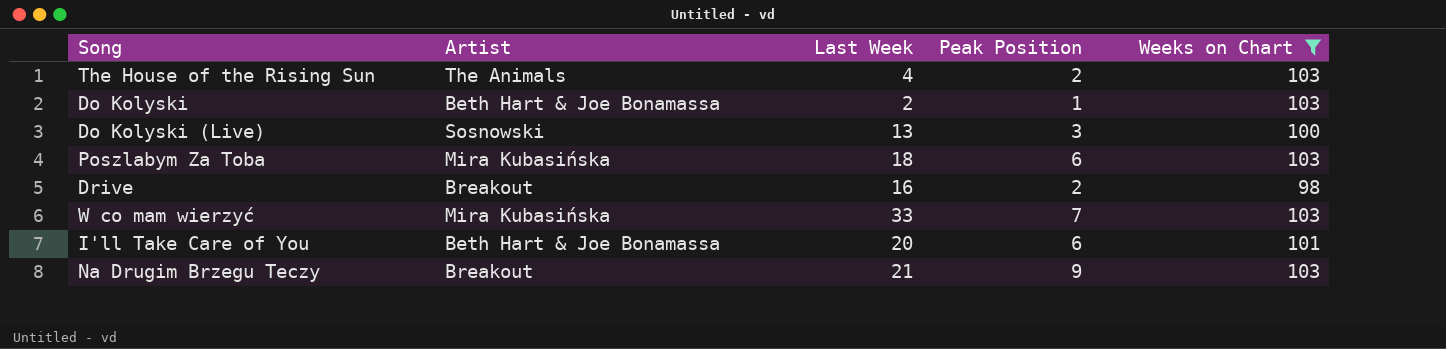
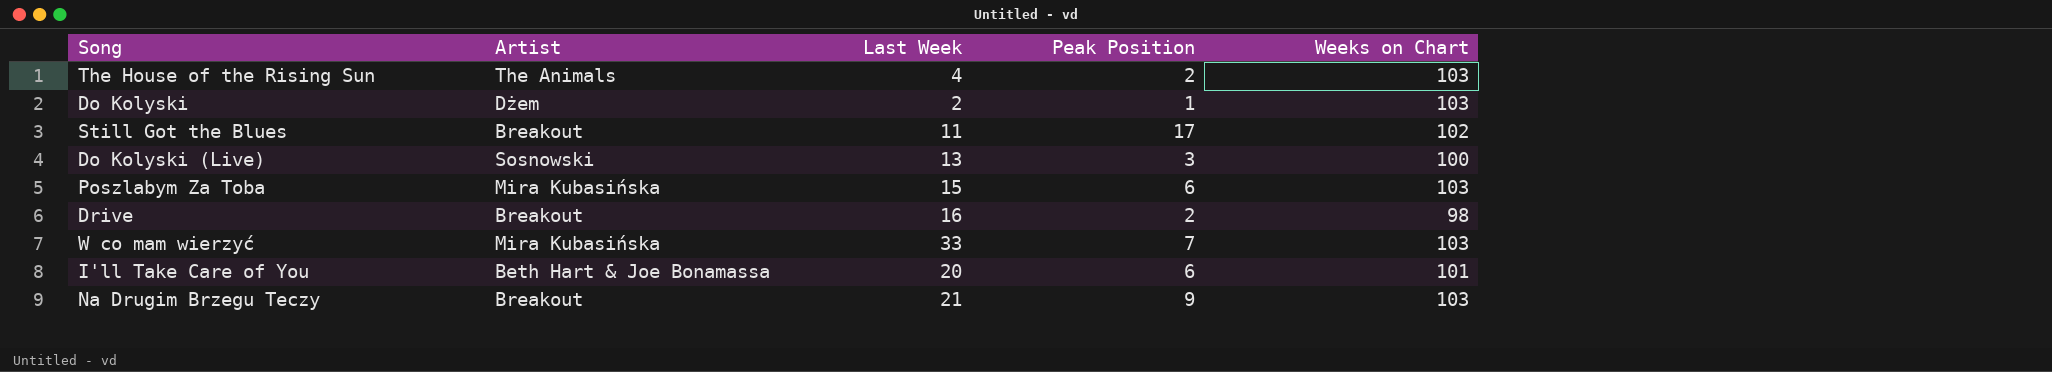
filter: Weeks on Chart != 102 -> none
Do Kolyski | Artist: Beth Hart & Joe Bonamassa -> Dżem
Poszlabym Za Toba | Last Week: 18 -> 15

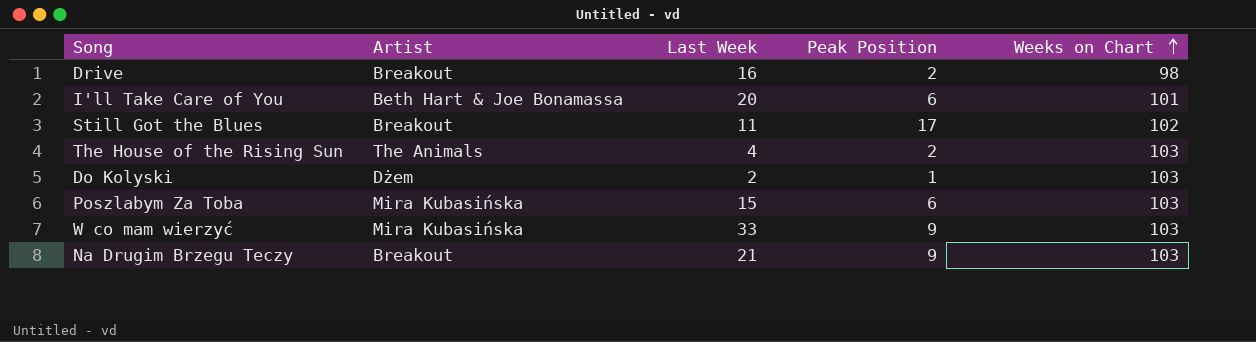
row order: none -> Weeks on Chart ascending
row Do Kolyski (Live): Sosnowski | 13 | 3 | 100 -> none
W co mam wierzyć | Peak Position: 7 -> 9

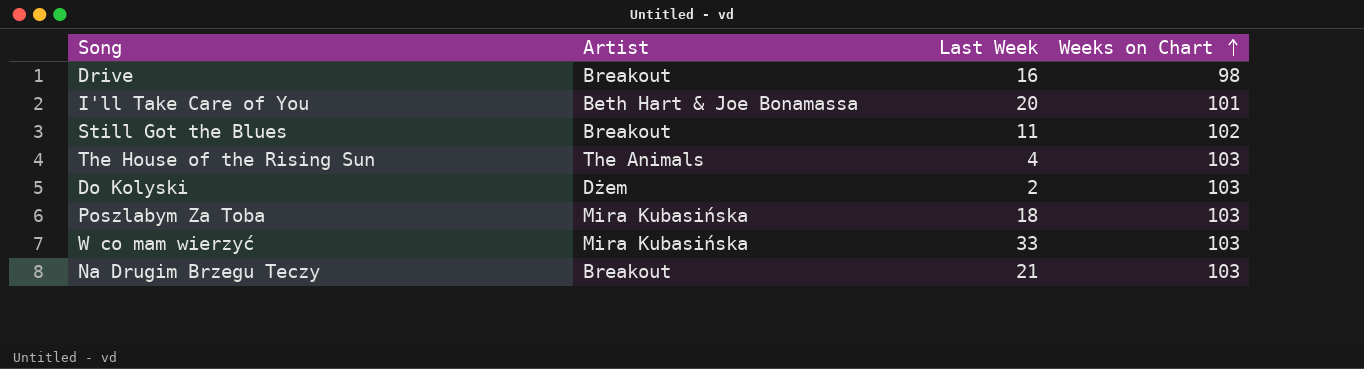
column Peak Position | position: 4 -> none
Poszlabym Za Toba | Last Week: 15 -> 18

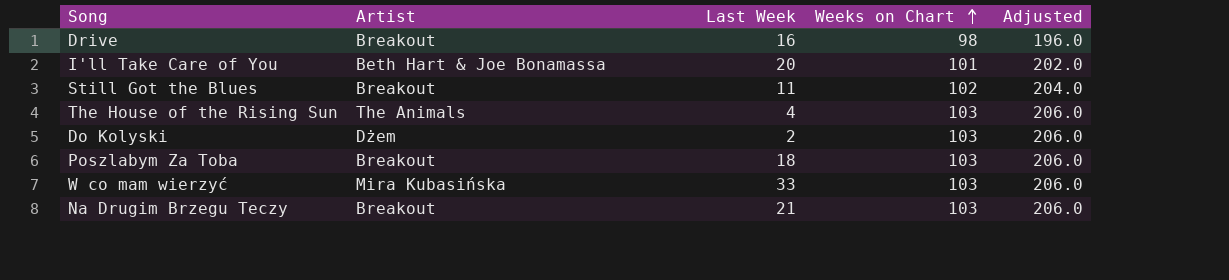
column Adjusted | formula: none -> [Weeks on Chart] * 2
Poszlabym Za Toba | Artist: Mira Kubasińska -> Breakout

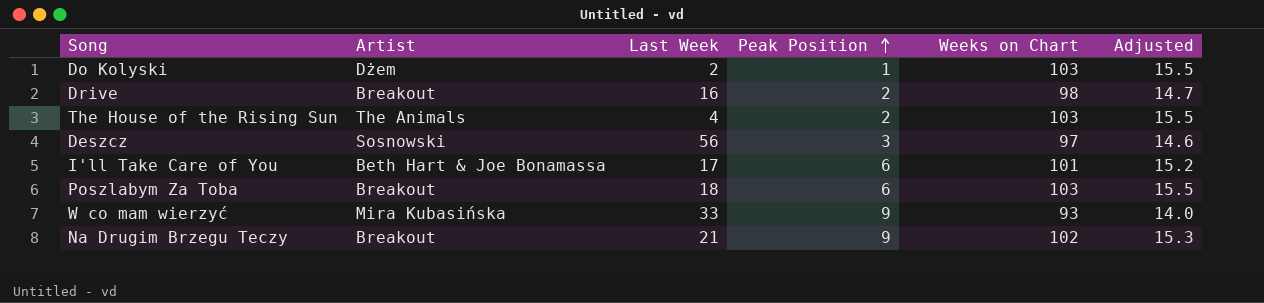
row order: Weeks on Chart ascending -> Peak Position ascending
column Peak Position | position: none -> 4
column Adjusted | formula: [Weeks on Chart] * 2 -> [Weeks on Chart] * 0.15
row Still Got the Blues: Breakout | 11 | 102 | 204.0 -> none
row Deszcz: none -> Sosnowski | 56 | 3 | 97 | 14.6
I'll Take Care of You | Last Week: 20 -> 17
W co mam wierzyć | Weeks on Chart: 103 -> 93
Na Drugim Brzegu Teczy | Weeks on Chart: 103 -> 102

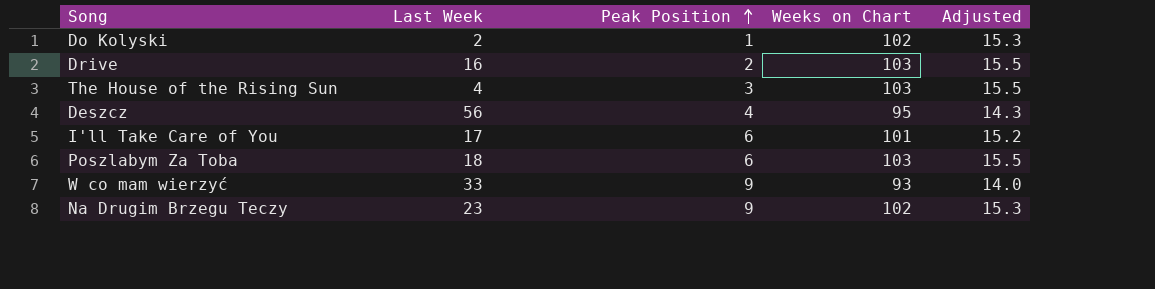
column Artist | position: 2 -> none
Do Kolyski | Weeks on Chart: 103 -> 102
Do Kolyski | Adjusted: 15.5 -> 15.3
Drive | Weeks on Chart: 98 -> 103
Drive | Adjusted: 14.7 -> 15.5
The House of the Rising Sun | Peak Position: 2 -> 3
Deszcz | Peak Position: 3 -> 4
Deszcz | Weeks on Chart: 97 -> 95
Deszcz | Adjusted: 14.6 -> 14.3
Na Drugim Brzegu Teczy | Last Week: 21 -> 23

